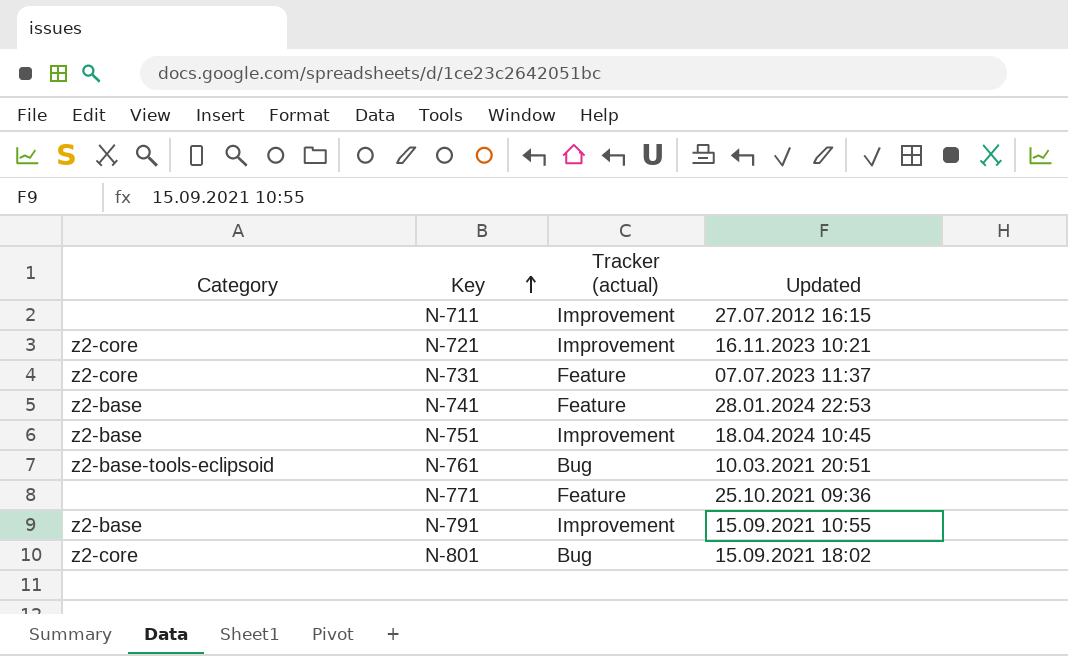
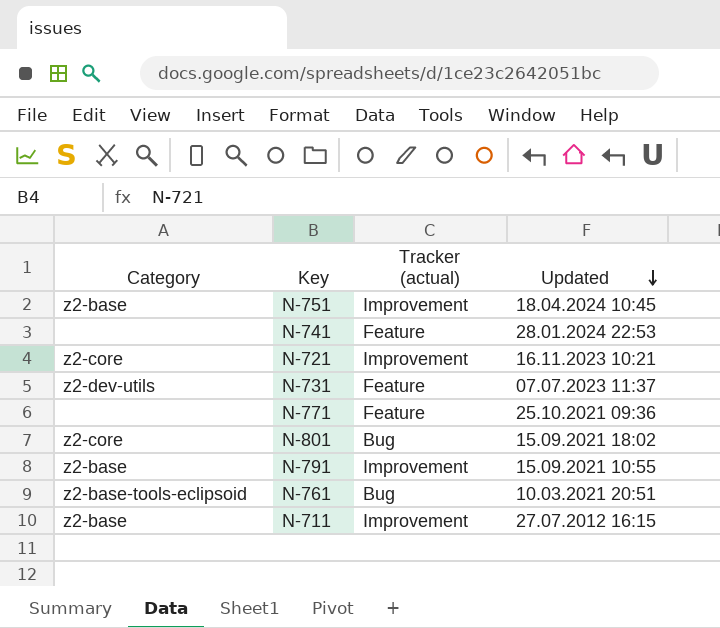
row order: Key ascending -> Updated descending
N-741 | Category: z2-base -> none
N-731 | Category: z2-core -> z2-dev-utils
N-711 | Category: none -> z2-base

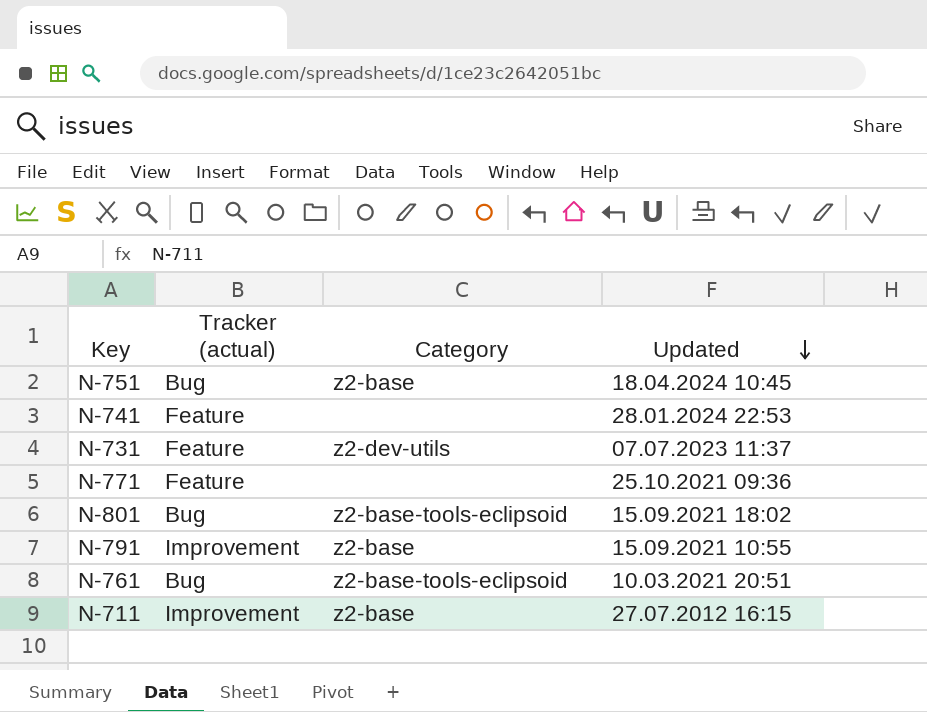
column Category | position: 1 -> 3
row N-721: z2-core | Improvement | 16.11.2023 10:21 -> none
N-751 | Tracker (actual): Improvement -> Bug
N-801 | Category: z2-core -> z2-base-tools-eclipsoid

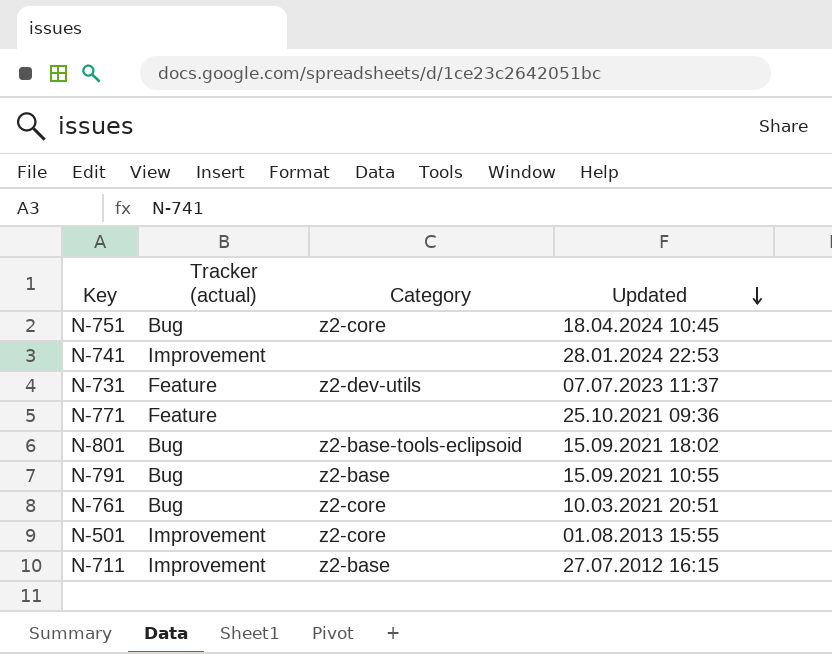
N-751 | Category: z2-base -> z2-core
N-741 | Tracker (actual): Feature -> Improvement
N-791 | Tracker (actual): Improvement -> Bug
N-761 | Category: z2-base-tools-eclipsoid -> z2-core
row N-501: none -> Improvement | z2-core | 01.08.2013 15:55

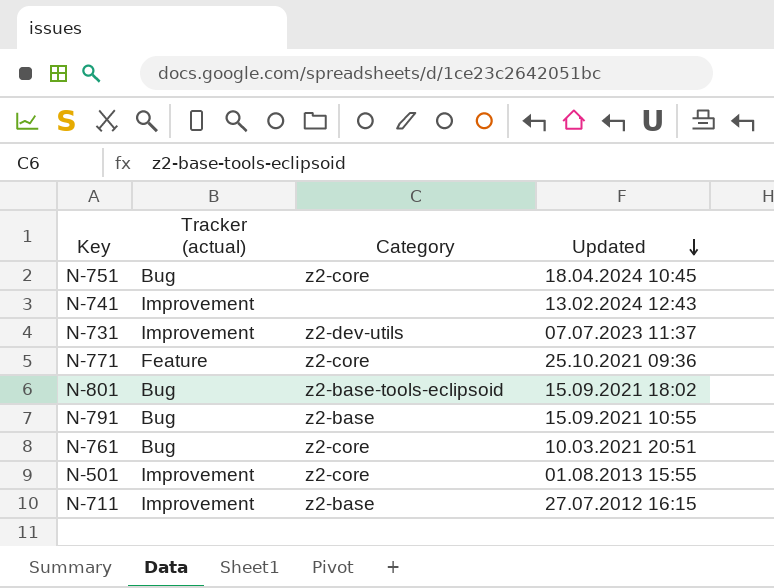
N-741 | Updated: 28.01.2024 22:53 -> 13.02.2024 12:43
N-731 | Tracker (actual): Feature -> Improvement
N-771 | Category: none -> z2-core

